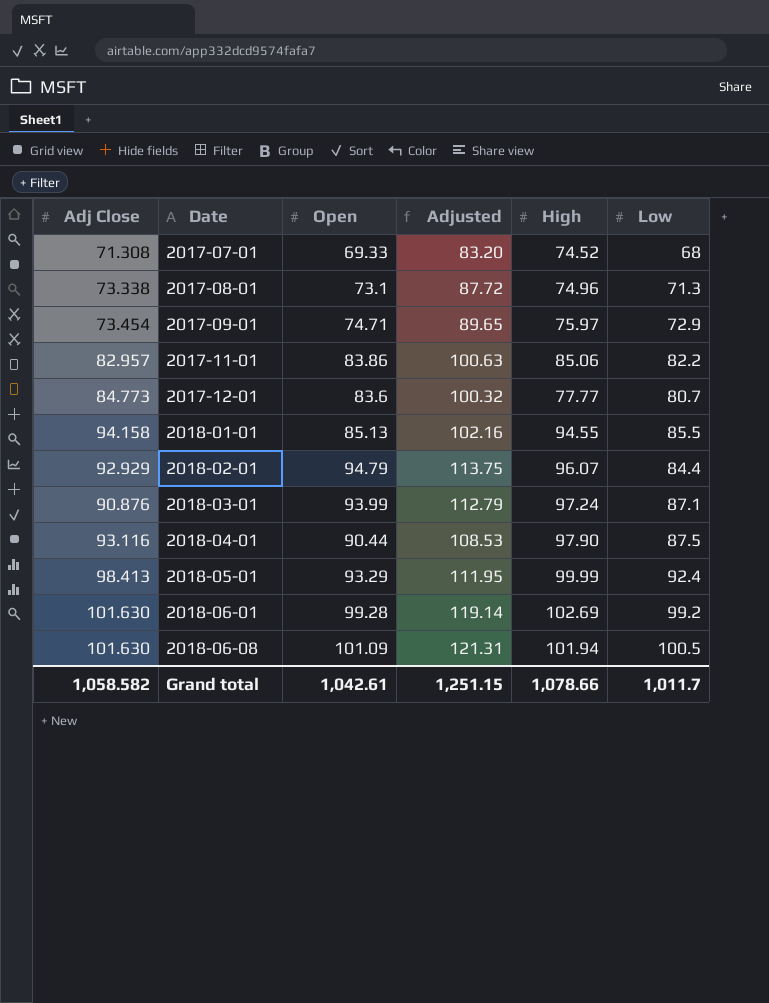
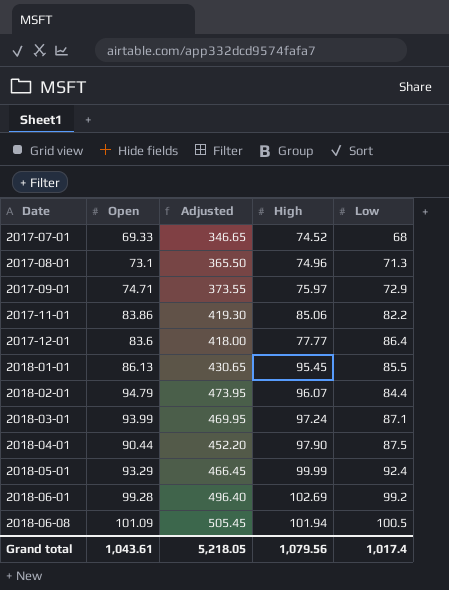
column Adj Close | position: 1 -> none
column Adjusted | formula: [Open] * 1.2 -> [Open] * 5
2017-12-01 | Low: 80.7 -> 86.4
2018-01-01 | Open: 85.13 -> 86.13
2018-01-01 | High: 94.55 -> 95.45
Grand total | Open: 1,042.61 -> 1,043.61
Grand total | Adjusted: 1,251.15 -> 5,218.05
Grand total | High: 1,078.66 -> 1,079.56
Grand total | Low: 1,011.7 -> 1,017.4

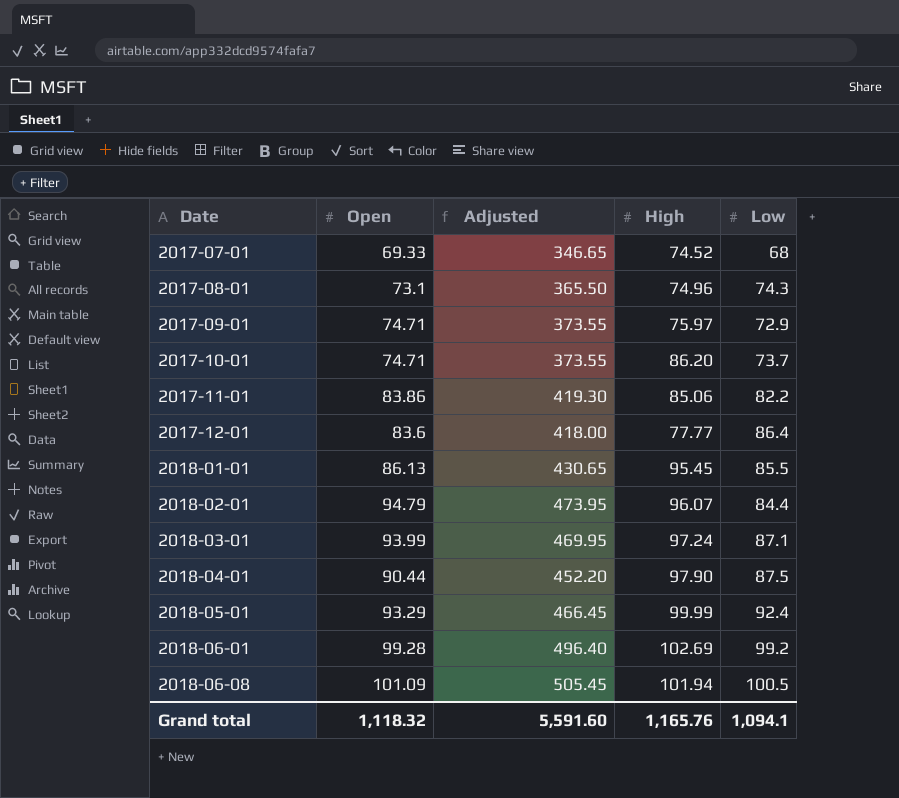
2017-08-01 | Low: 71.3 -> 74.3
row 2017-10-01: none -> 74.71 | 373.55 | 86.20 | 73.7
Grand total | Open: 1,043.61 -> 1,118.32
Grand total | Adjusted: 5,218.05 -> 5,591.60
Grand total | High: 1,079.56 -> 1,165.76
Grand total | Low: 1,017.4 -> 1,094.1

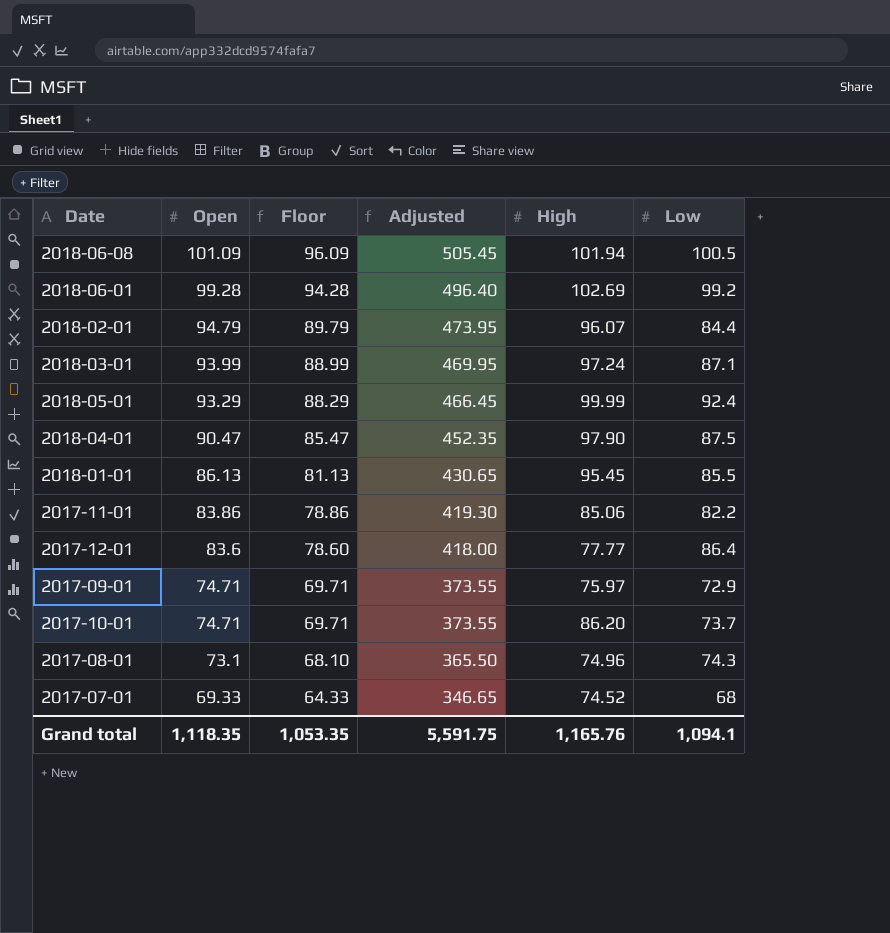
row order: Date ascending -> Open descending
column Floor | formula: none -> [Open] - 5
2018-04-01 | Open: 90.44 -> 90.47
2018-04-01 | Adjusted: 452.20 -> 452.35
Grand total | Open: 1,118.32 -> 1,118.35
Grand total | Adjusted: 5,591.60 -> 5,591.75

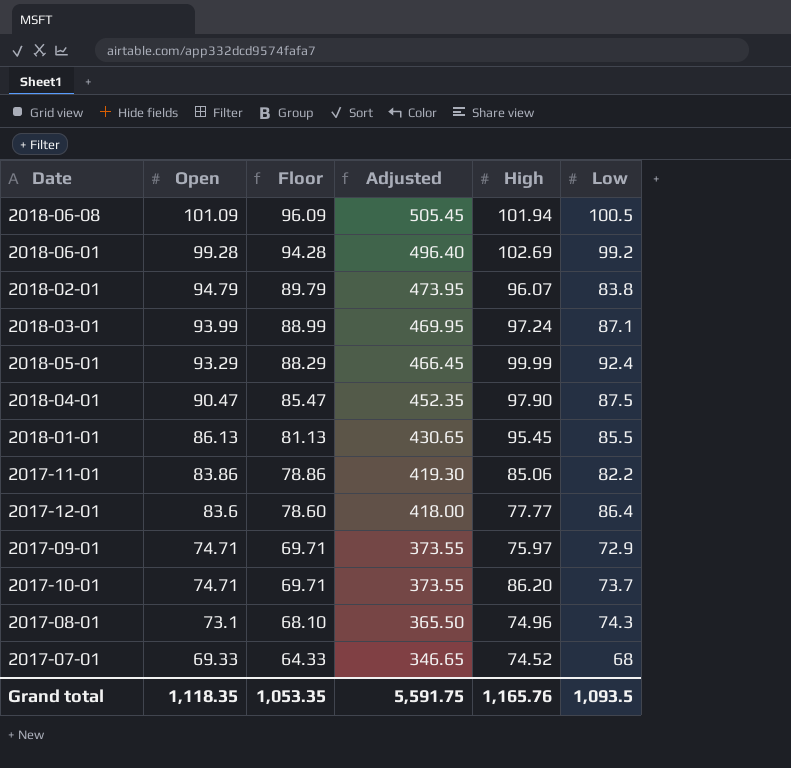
2018-02-01 | Low: 84.4 -> 83.8
Grand total | Low: 1,094.1 -> 1,093.5

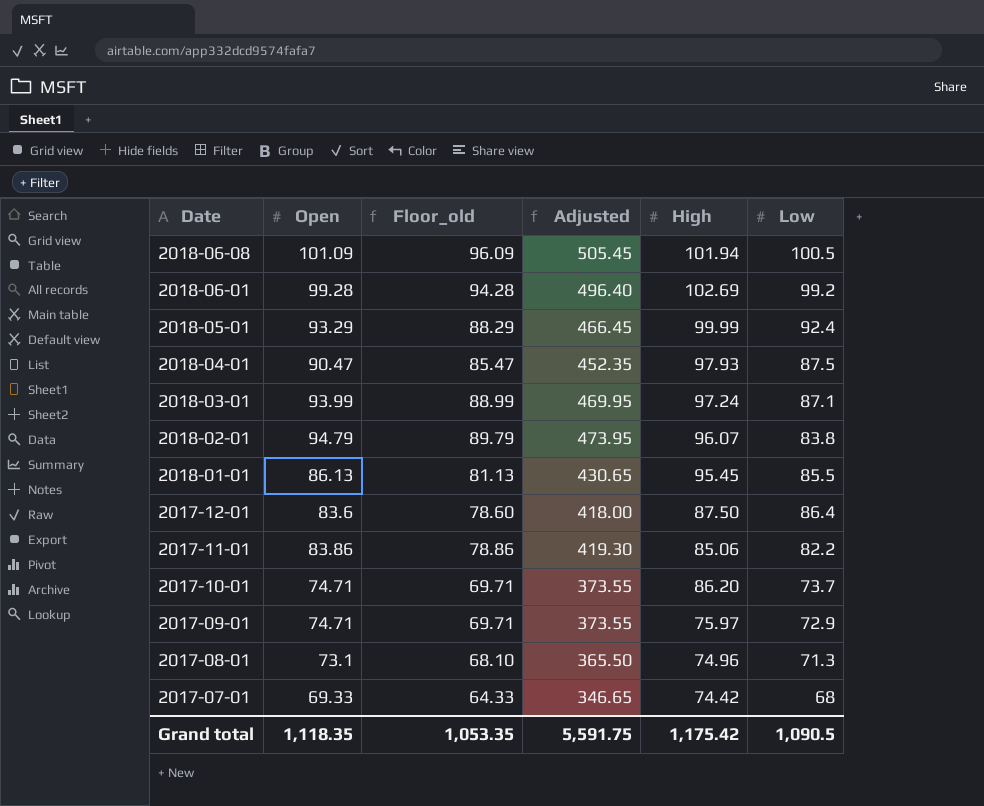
row order: Open descending -> Date descending
column name: Floor -> Floor_old
2018-04-01 | High: 97.90 -> 97.93
2017-12-01 | High: 77.77 -> 87.50
2017-08-01 | Low: 74.3 -> 71.3
2017-07-01 | High: 74.52 -> 74.42
Grand total | High: 1,165.76 -> 1,175.42
Grand total | Low: 1,093.5 -> 1,090.5

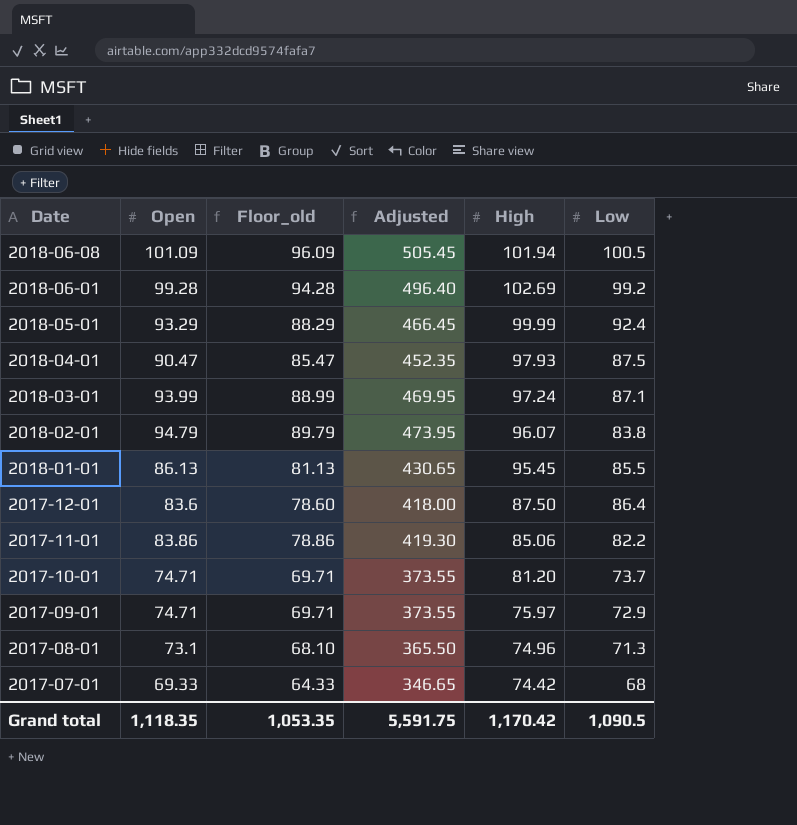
2017-10-01 | High: 86.20 -> 81.20
Grand total | High: 1,175.42 -> 1,170.42

